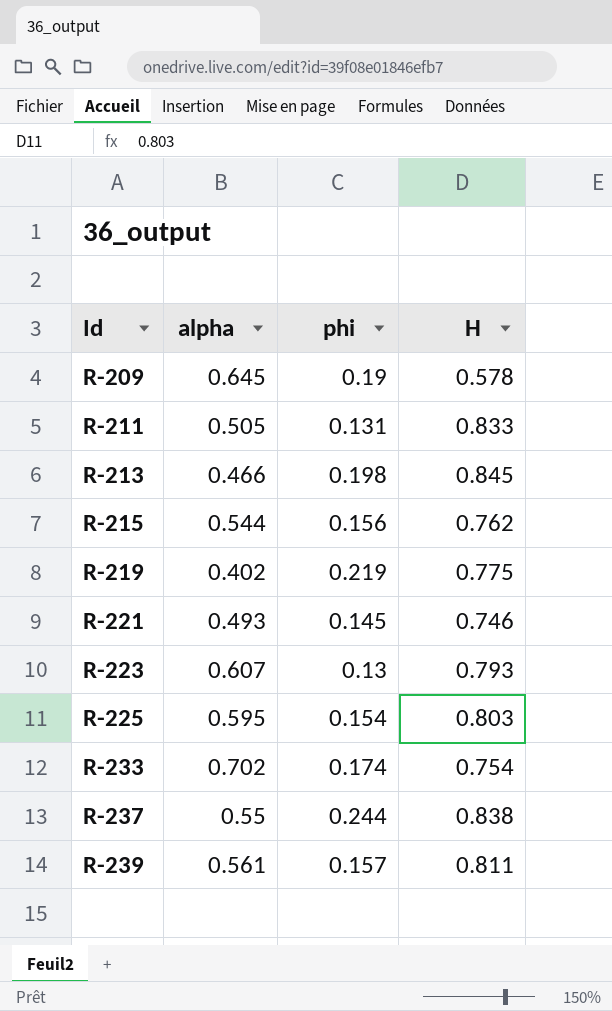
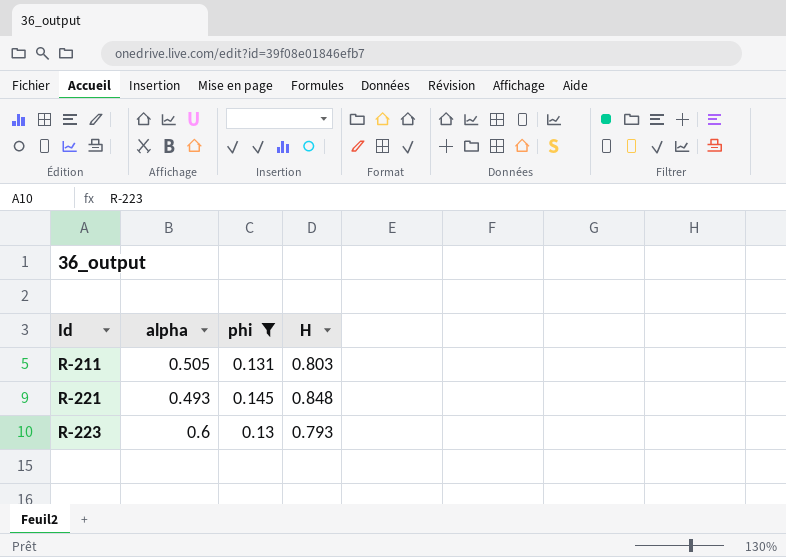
filter: none -> phi <= 0.145
R-211 | H: 0.833 -> 0.803
R-221 | H: 0.746 -> 0.848
R-223 | alpha: 0.607 -> 0.6

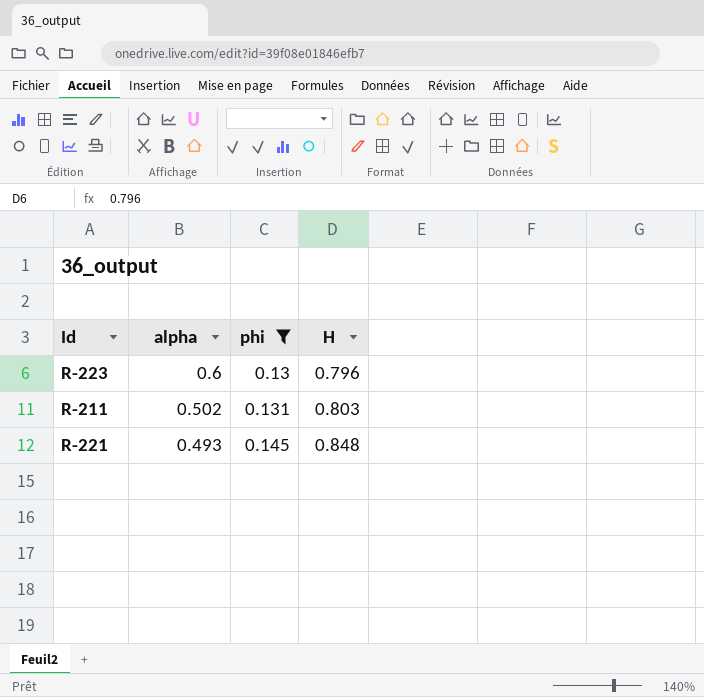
row order: Id ascending -> alpha descending
R-223 | H: 0.793 -> 0.796
R-211 | alpha: 0.505 -> 0.502

